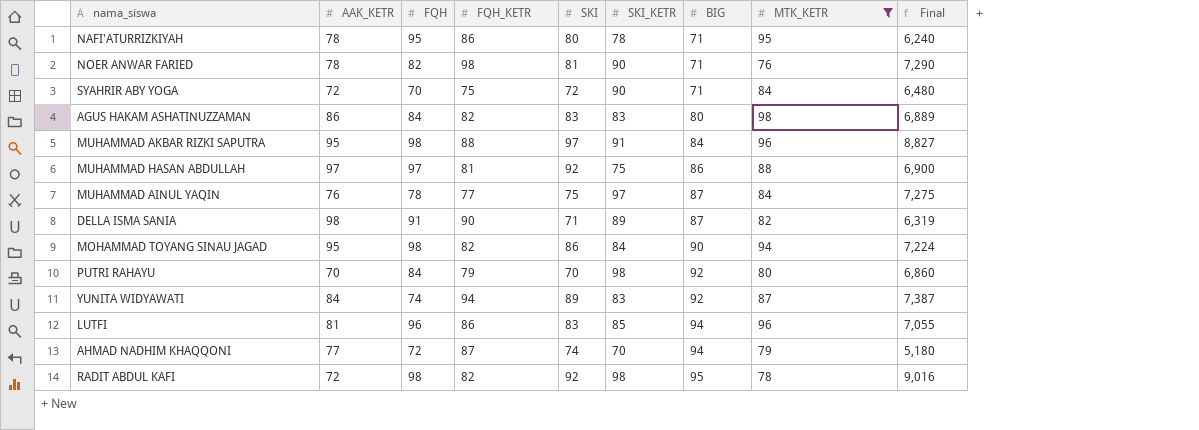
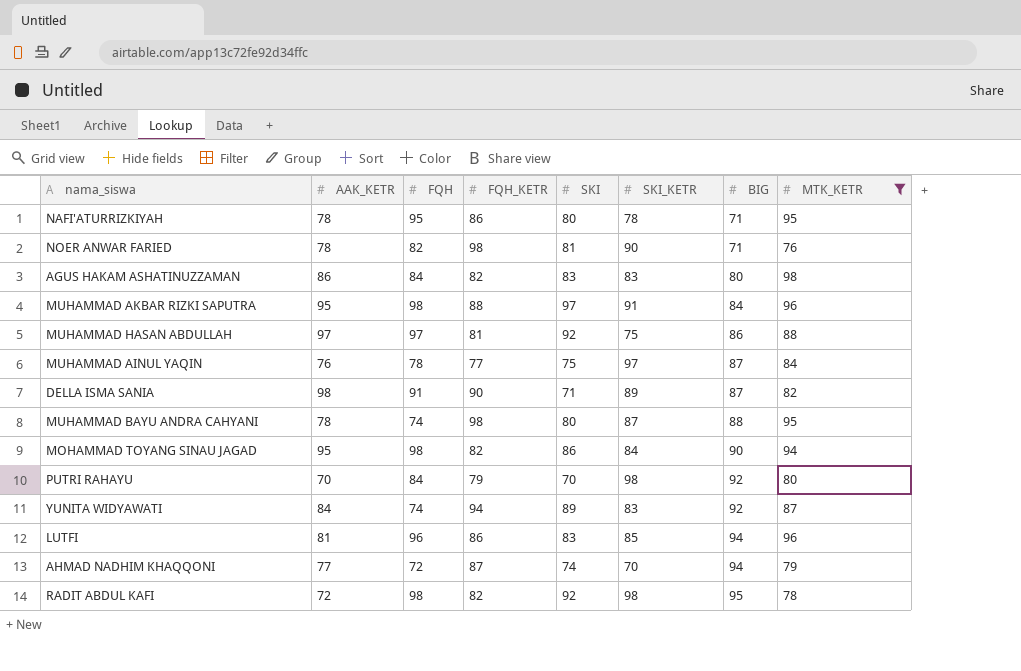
column Final | formula: [SKI] * [SKI_KETR] -> none
row SYAHRIR ABY YOGA: 72 | 70 | 75 | 72 | 90 | 71 | 84 | 6,480 -> none
row MUHAMMAD BAYU ANDRA CAHYANI: none -> 78 | 74 | 98 | 80 | 87 | 88 | 95

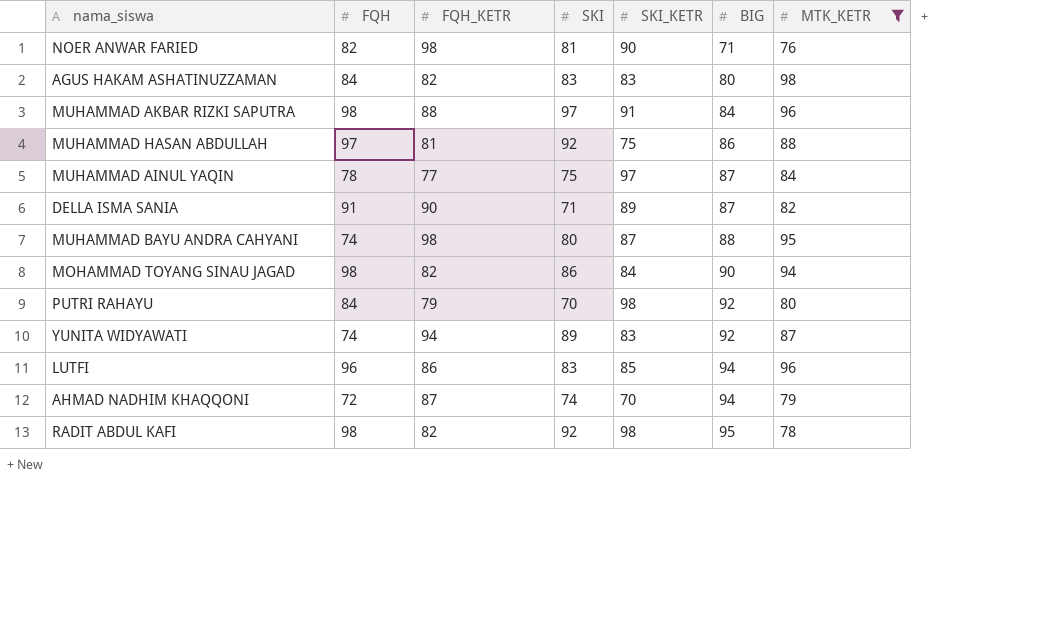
column AAK_KETR | position: 2 -> none
row NAFI'ATURRIZKIYAH: 78 | 95 | 86 | 80 | 78 | 71 | 95 -> none

